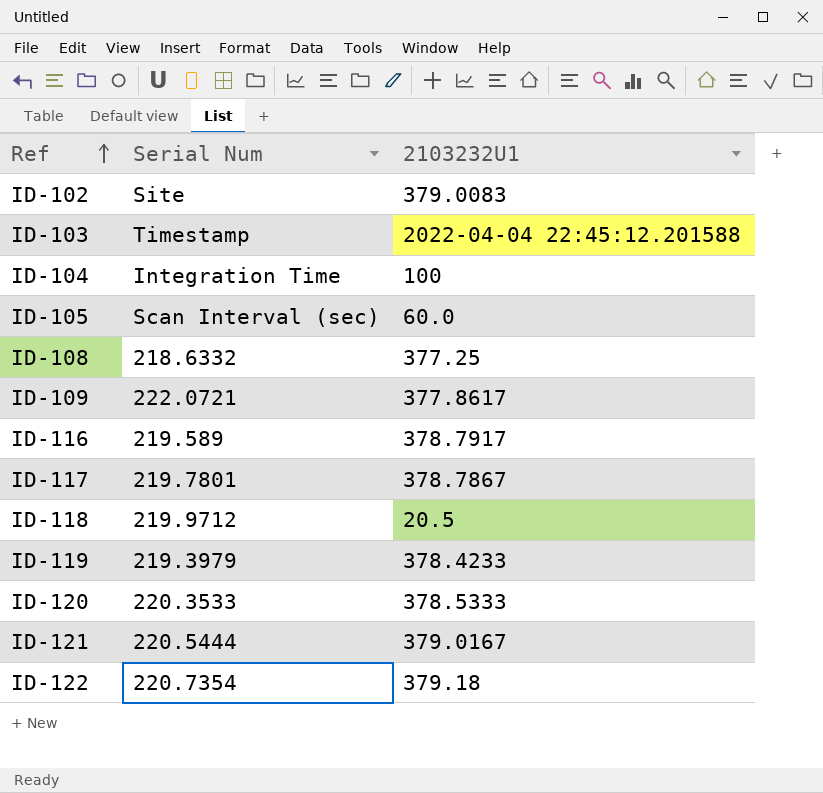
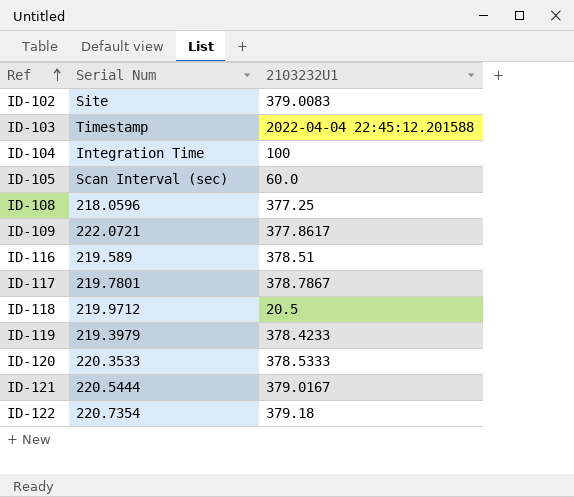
ID-108 | Serial Num: 218.6332 -> 218.0596
ID-116 | 2103232U1: 378.7917 -> 378.51

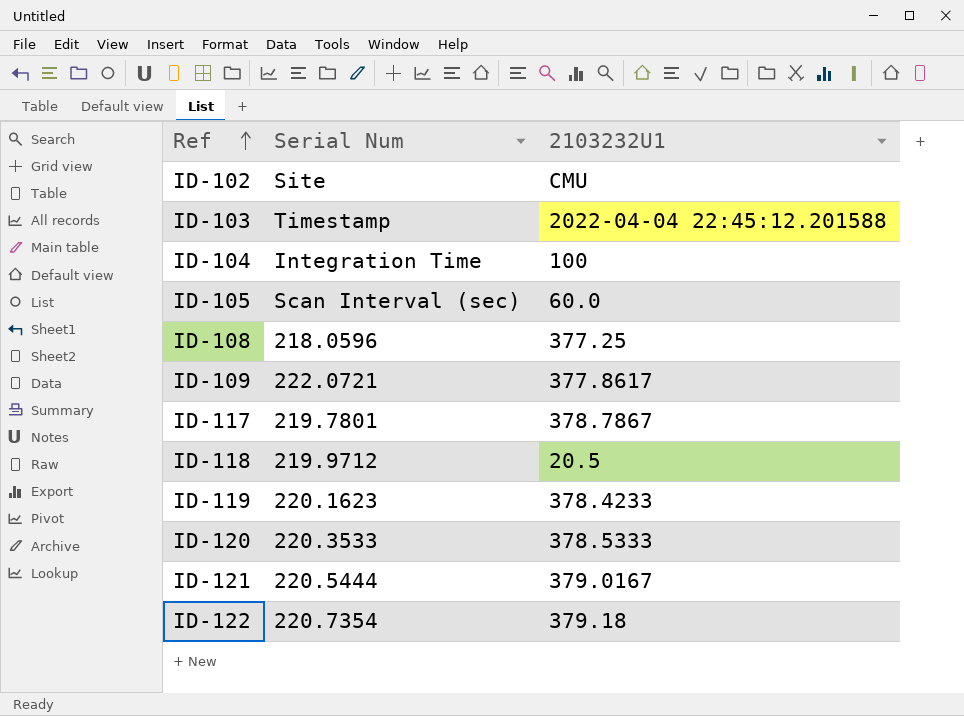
row ID-116: 219.589 | 378.51 -> none
ID-102 | 2103232U1: 379.0083 -> CMU
ID-119 | Serial Num: 219.3979 -> 220.1623

